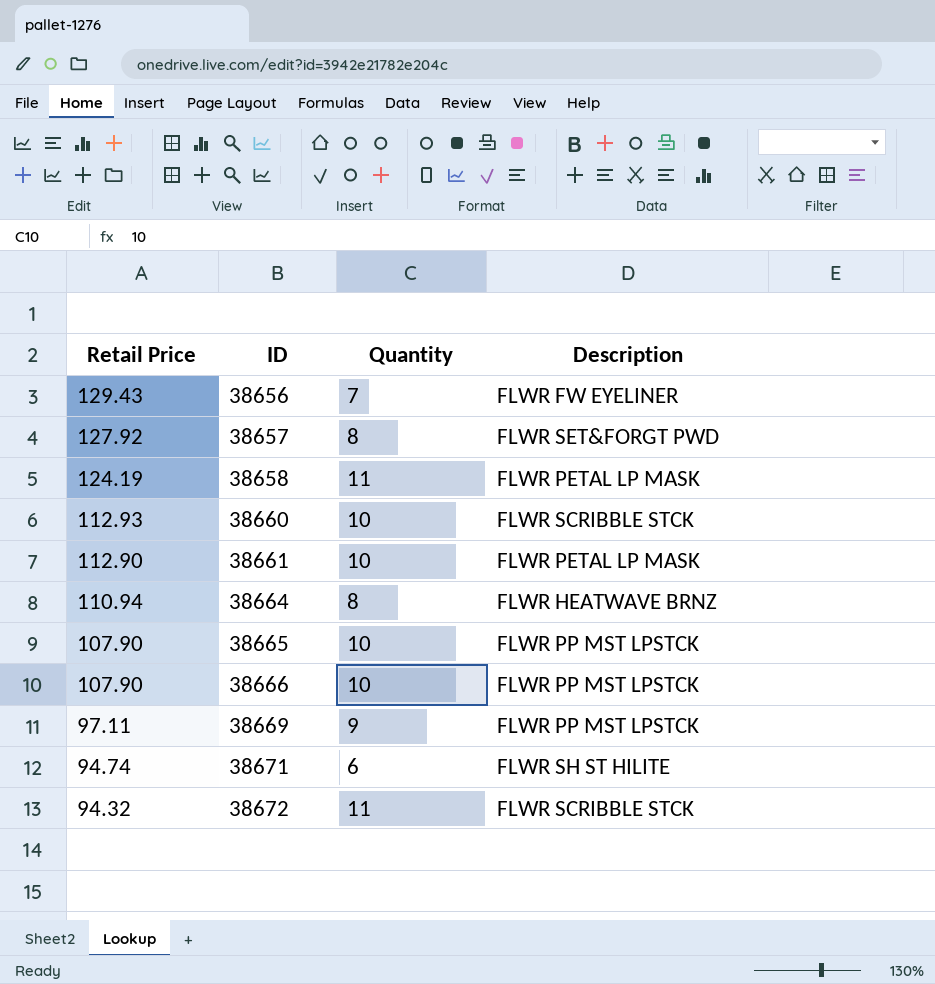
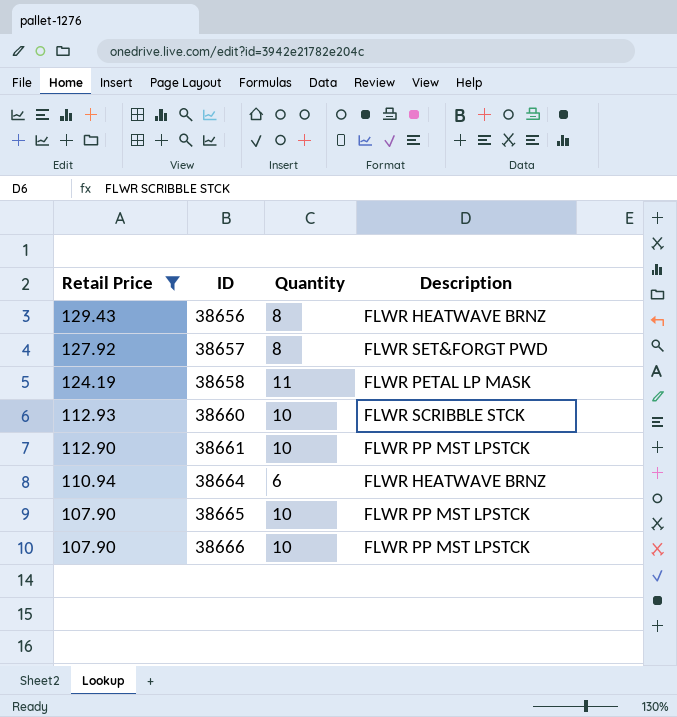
filter: none -> Retail Price >= 107.90
38656 | Quantity: 7 -> 8
38656 | Description: FLWR FW EYELINER -> FLWR HEATWAVE BRNZ
38661 | Description: FLWR PETAL LP MASK -> FLWR PP MST LPSTCK
38664 | Quantity: 8 -> 6

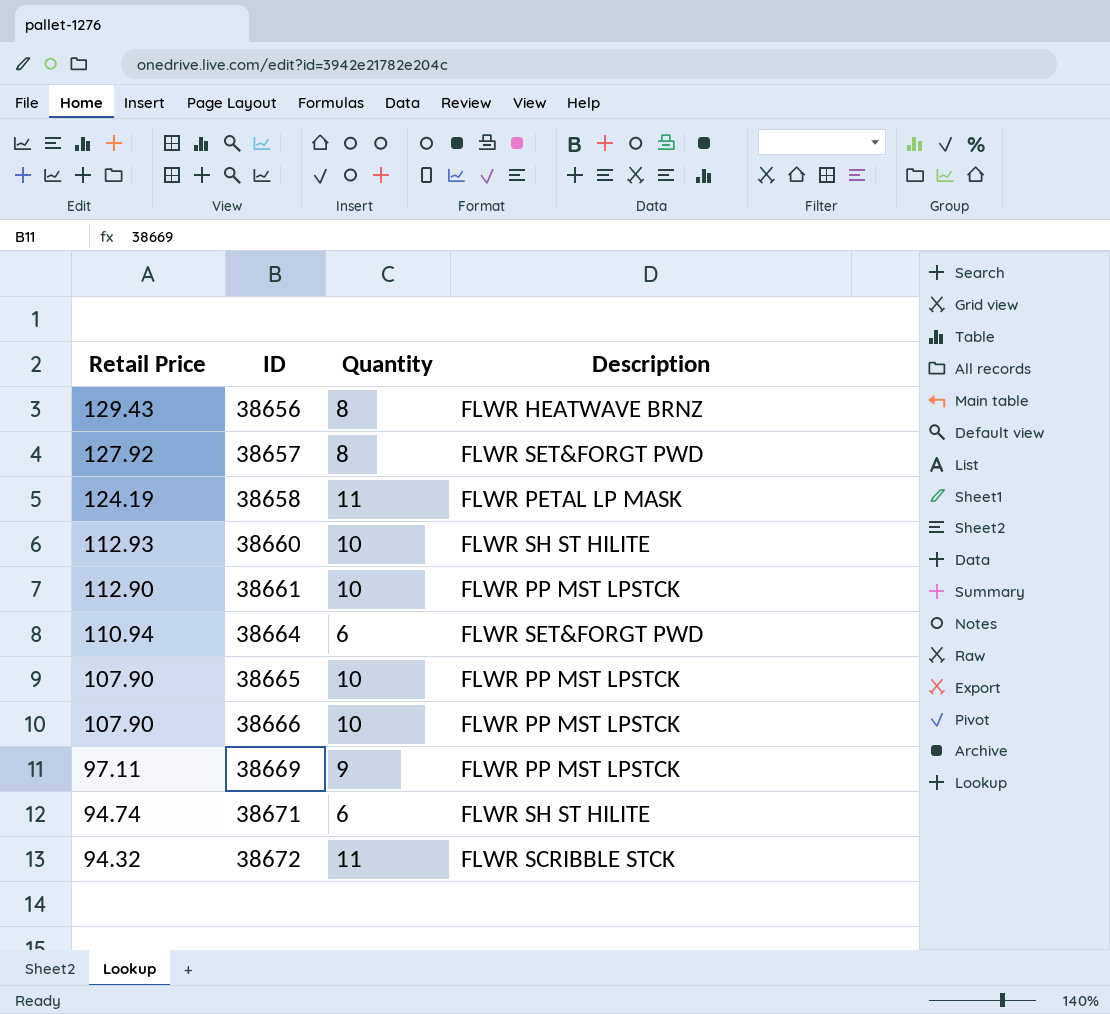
filter: Retail Price >= 107.90 -> none
38660 | Description: FLWR SCRIBBLE STCK -> FLWR SH ST HILITE
38664 | Description: FLWR HEATWAVE BRNZ -> FLWR SET&FORGT PWD

